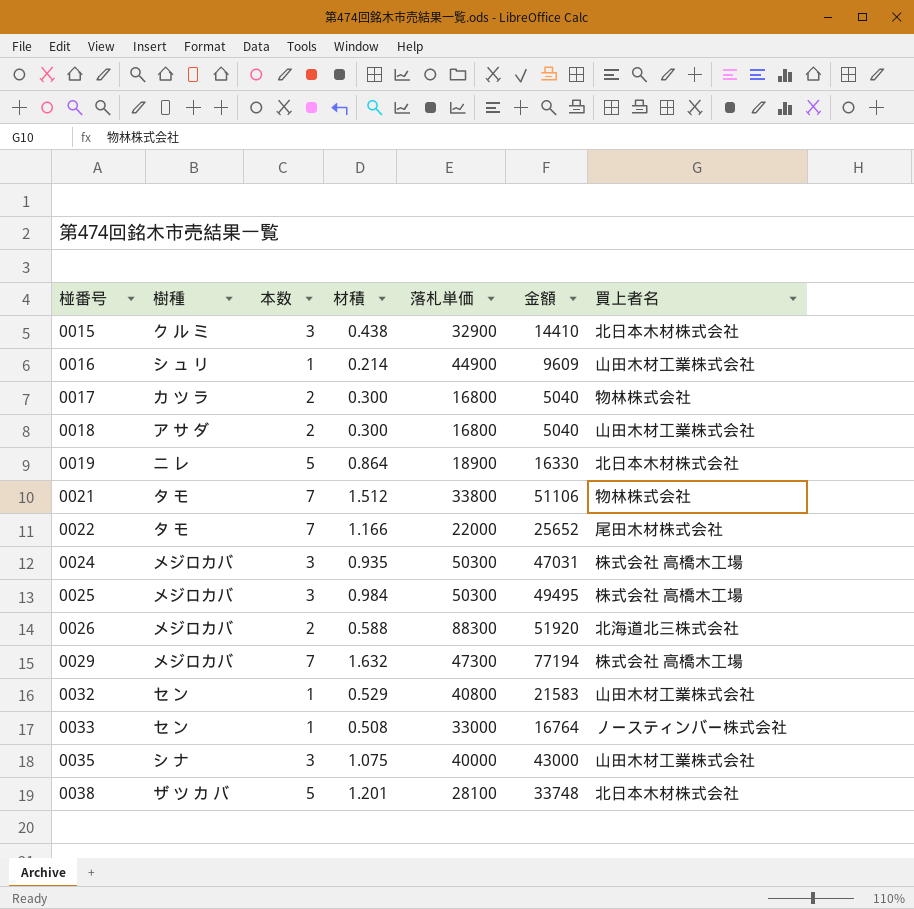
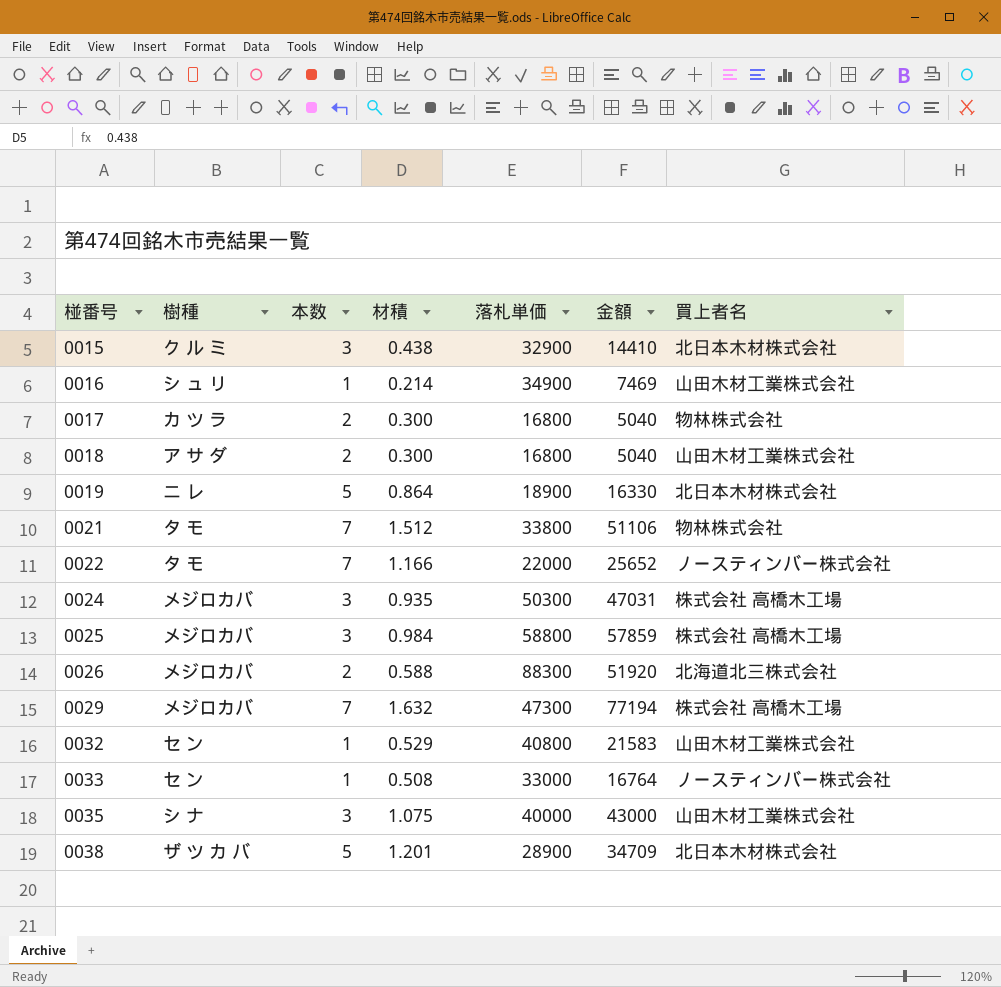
0016 | 落札単価: 44900 -> 34900
0016 | 金額: 9609 -> 7469
0022 | 買上者名: 尾田木材株式会社 -> ノースティンバー株式会社
0025 | 落札単価: 50300 -> 58800
0025 | 金額: 49495 -> 57859
0038 | 落札単価: 28100 -> 28900
0038 | 金額: 33748 -> 34709

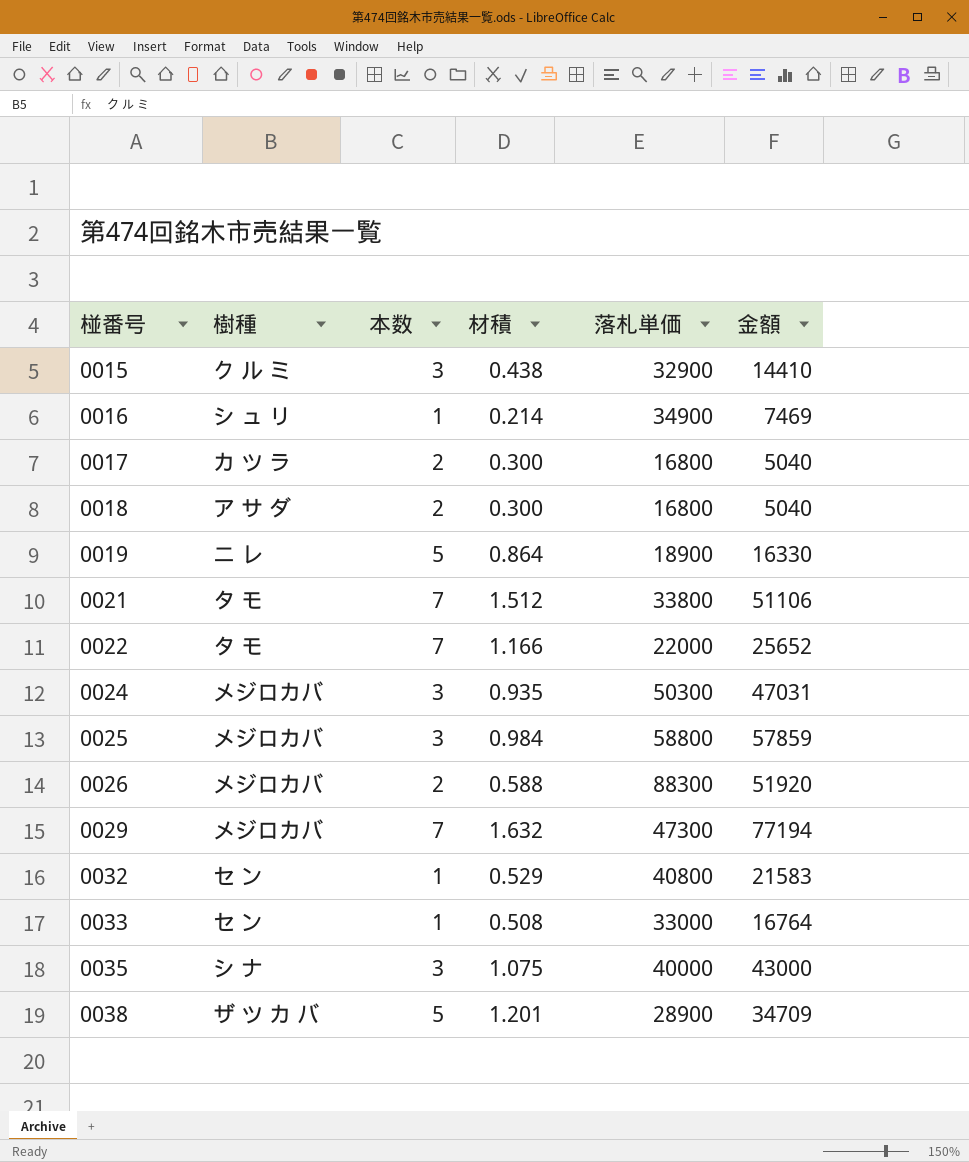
column 買上者名 | position: 7 -> none

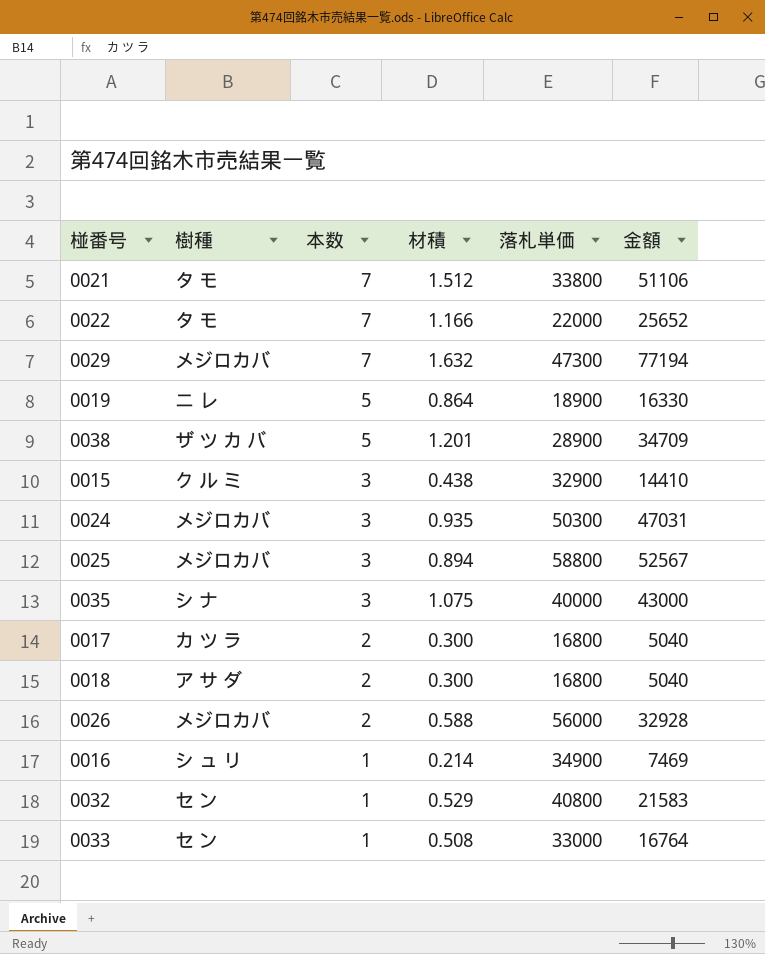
row order: 椪番号 ascending -> 本数 descending
0025 | 材積: 0.984 -> 0.894
0025 | 金額: 57859 -> 52567
0026 | 落札単価: 88300 -> 56000
0026 | 金額: 51920 -> 32928

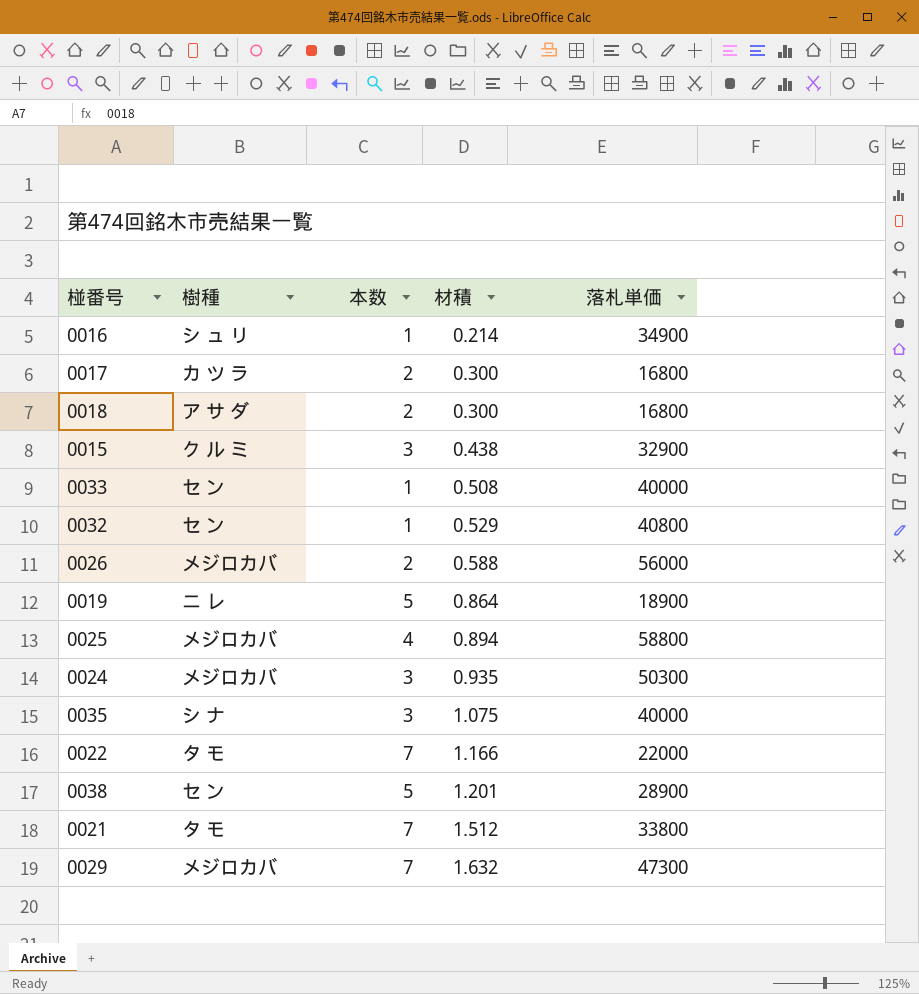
row order: 本数 descending -> 材積 ascending
column 金額 | formula: [材積] * [落札単価] -> none
0033 | 落札単価: 33000 -> 40000
0025 | 本数: 3 -> 4
0038 | 樹種: ザ ツ カ バ -> セ ン

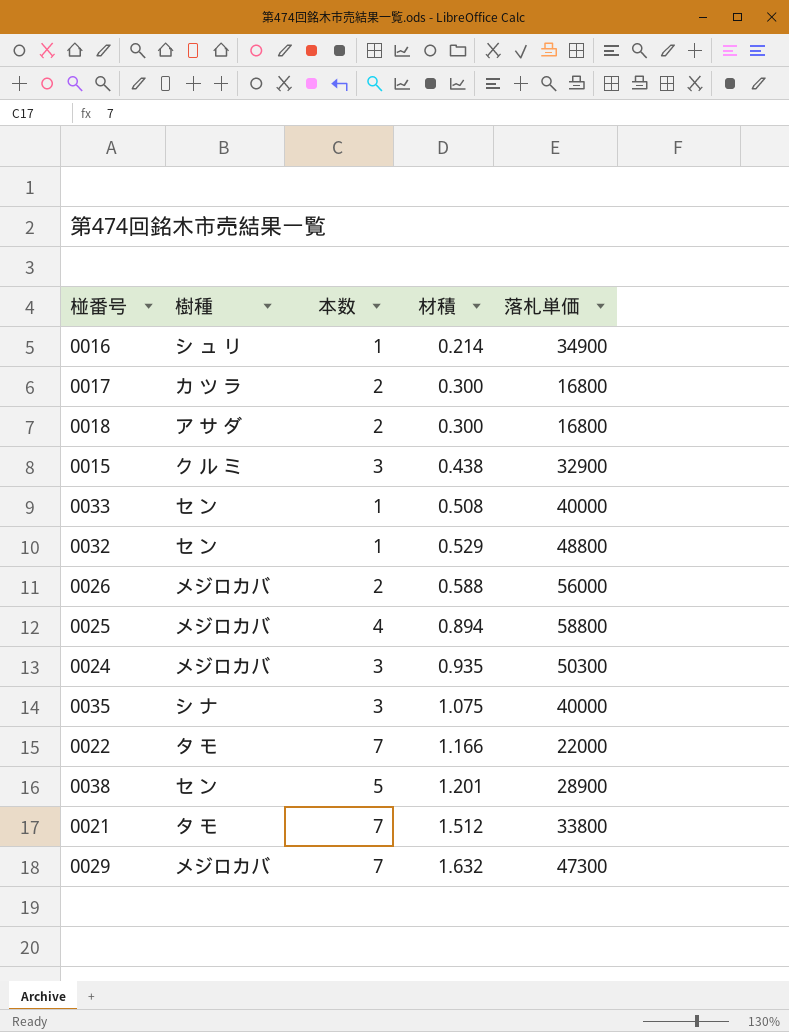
row 0019: ニ レ | 5 | 0.864 | 18900 -> none
0032 | 落札単価: 40800 -> 48800

